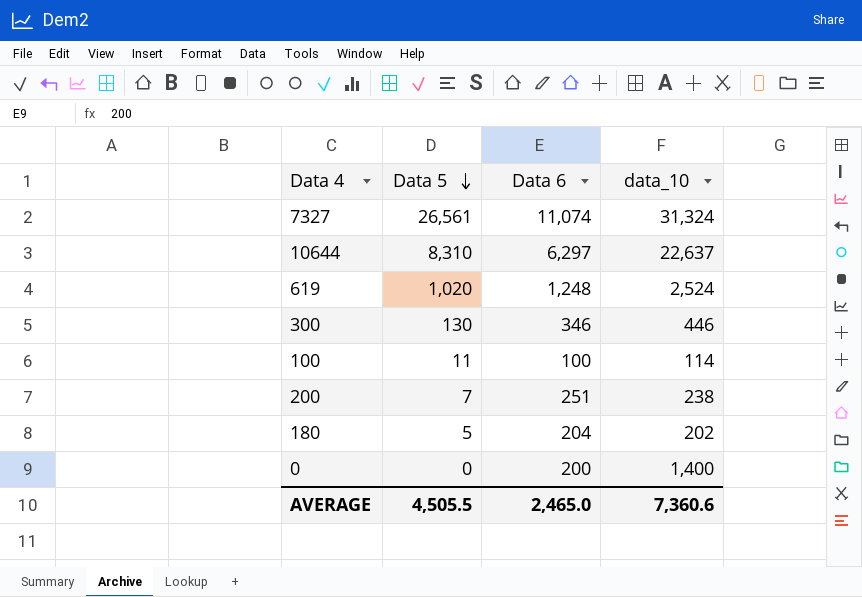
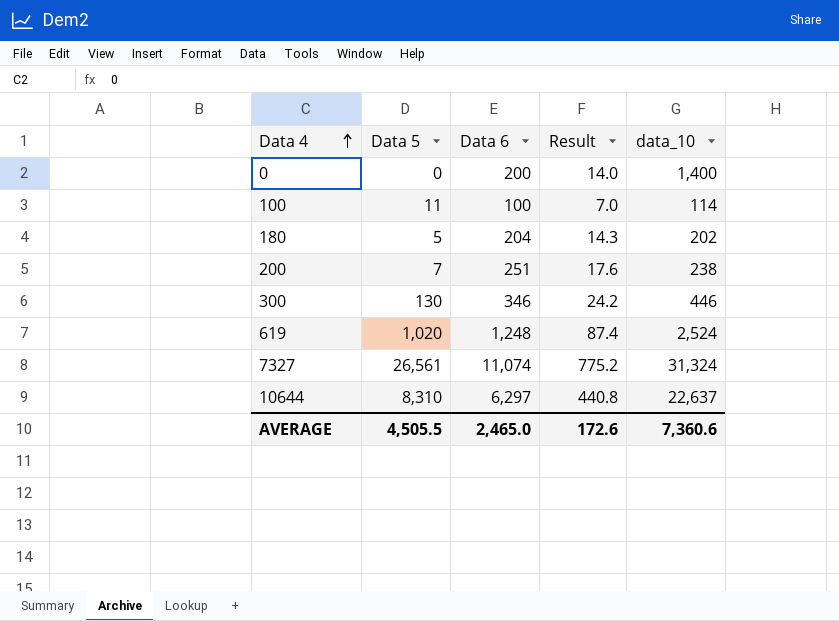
row order: Data 5 descending -> Data 4 ascending
column Result | formula: none -> [Data 6] * 0.07

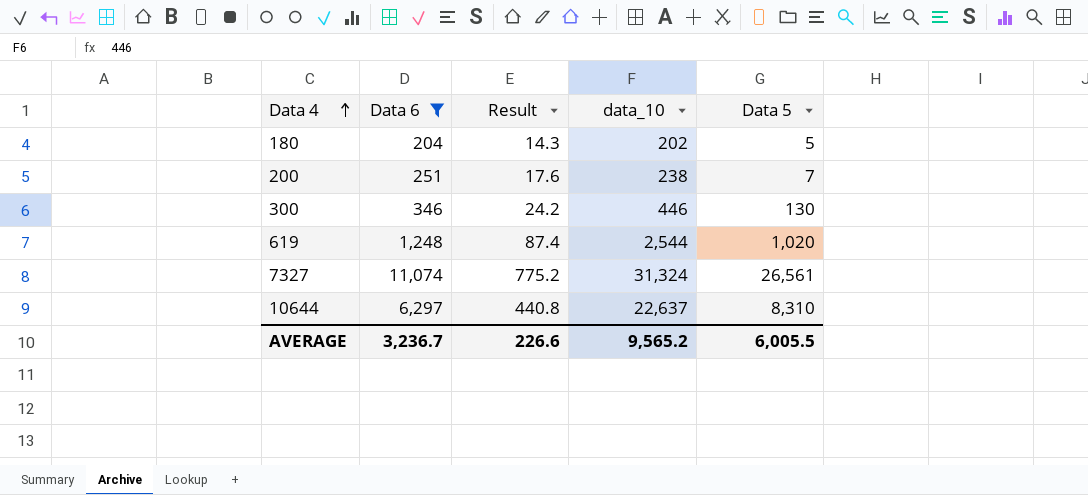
filter: none -> Data 6 >= 204
column Data 5 | position: 2 -> 5
619 | data_10: 2,524 -> 2,544
AVERAGE | Data 6: 2,465.0 -> 3,236.7
AVERAGE | Result: 172.6 -> 226.6
AVERAGE | data_10: 7,360.6 -> 9,565.2
AVERAGE | Data 5: 4,505.5 -> 6,005.5

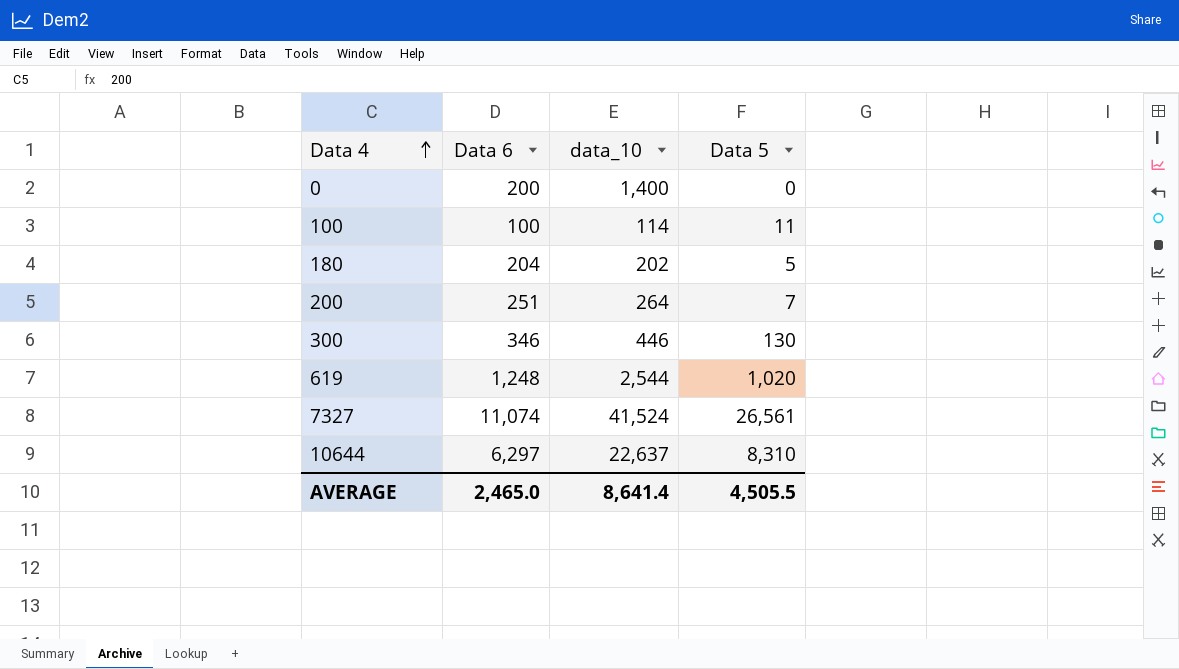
filter: Data 6 >= 204 -> none
column Result | formula: [Data 6] * 0.07 -> none
200 | data_10: 238 -> 264
7327 | data_10: 31,324 -> 41,524
AVERAGE | Data 6: 3,236.7 -> 2,465.0
AVERAGE | data_10: 9,565.2 -> 8,641.4
AVERAGE | Data 5: 6,005.5 -> 4,505.5

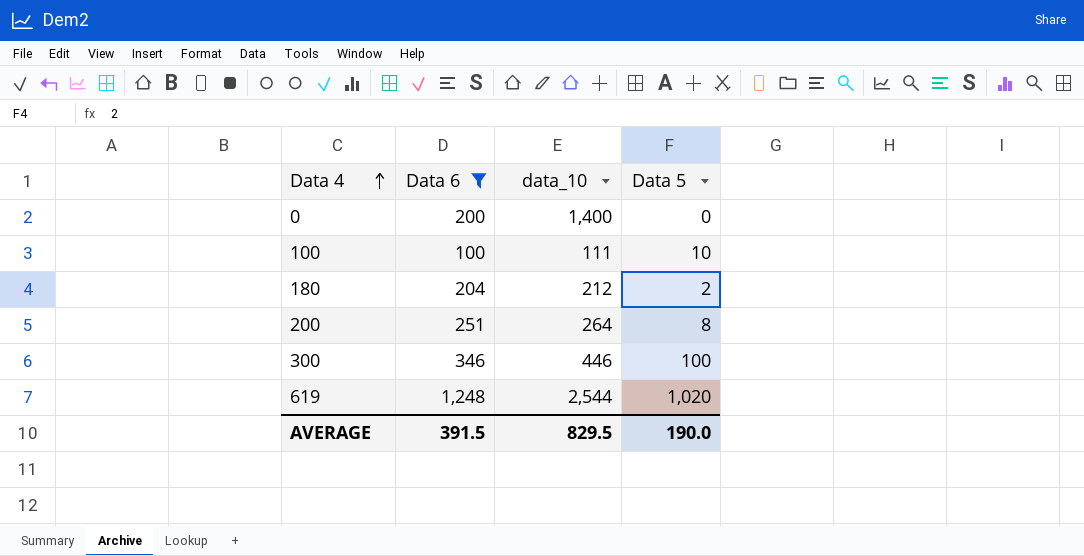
filter: none -> Data 6 <= 1,248
100 | data_10: 114 -> 111
100 | Data 5: 11 -> 10
180 | data_10: 202 -> 212
180 | Data 5: 5 -> 2
200 | Data 5: 7 -> 8
300 | Data 5: 130 -> 100
AVERAGE | Data 6: 2,465.0 -> 391.5
AVERAGE | data_10: 8,641.4 -> 829.5
AVERAGE | Data 5: 4,505.5 -> 190.0

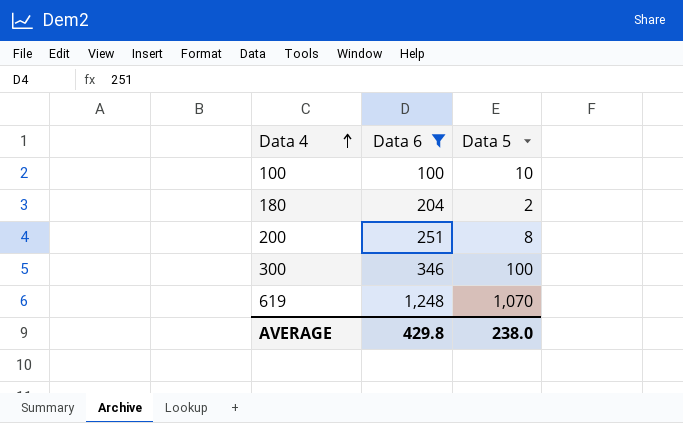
column data_10 | position: 3 -> none
row 0: 200 | 1,400 | 0 -> none
619 | Data 5: 1,020 -> 1,070
AVERAGE | Data 6: 391.5 -> 429.8
AVERAGE | Data 5: 190.0 -> 238.0

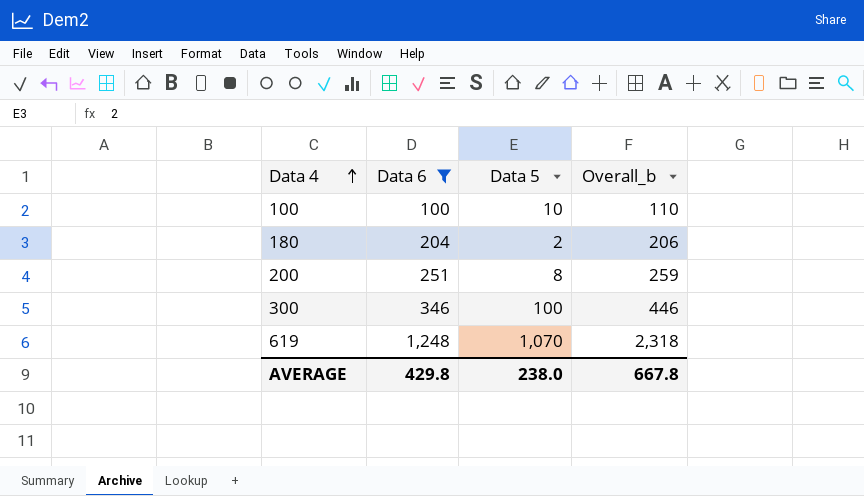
column Overall_b | formula: none -> [Data 6] + [Data 5]

